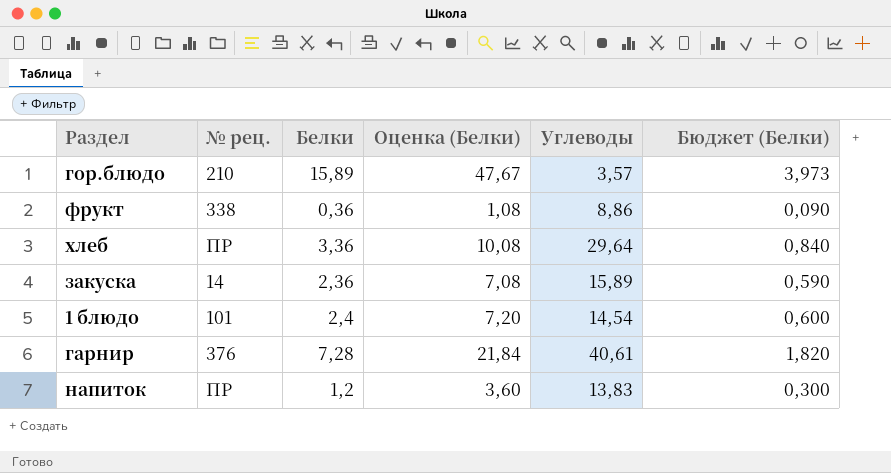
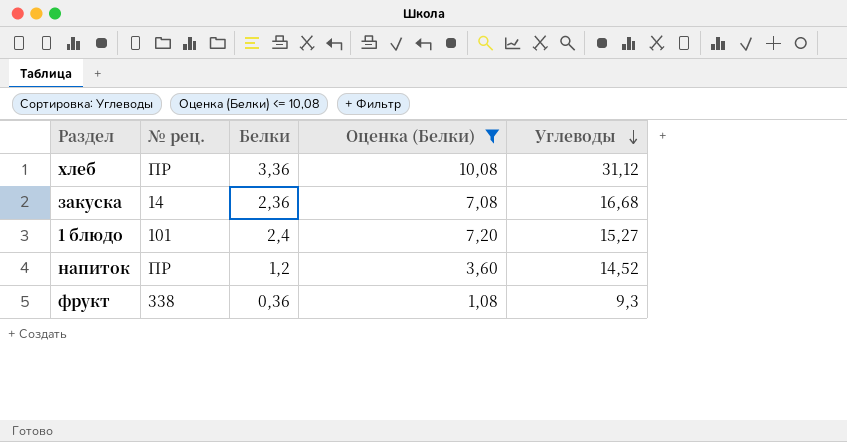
filter: none -> Оценка (Белки) <= 10,08
row order: none -> Углеводы descending
column Бюджет (Белки) | formula: [Белки] * 0,25 -> none
хлеб | Углеводы: 29,64 -> 31,12
закуска | Углеводы: 15,89 -> 16,68
1 блюдо | Углеводы: 14,54 -> 15,27
напиток | Углеводы: 13,83 -> 14,52
фрукт | Углеводы: 8,86 -> 9,3

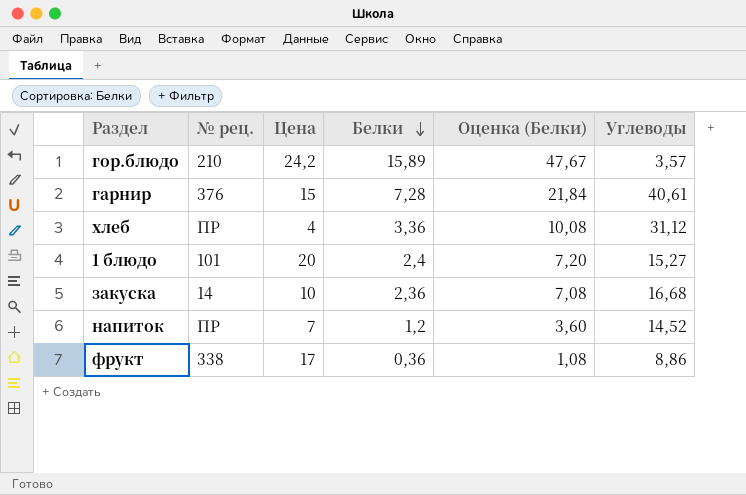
filter: Оценка (Белки) <= 10,08 -> none
row order: Углеводы descending -> Белки descending
column Цена | position: none -> 3
фрукт | Углеводы: 9,3 -> 8,86

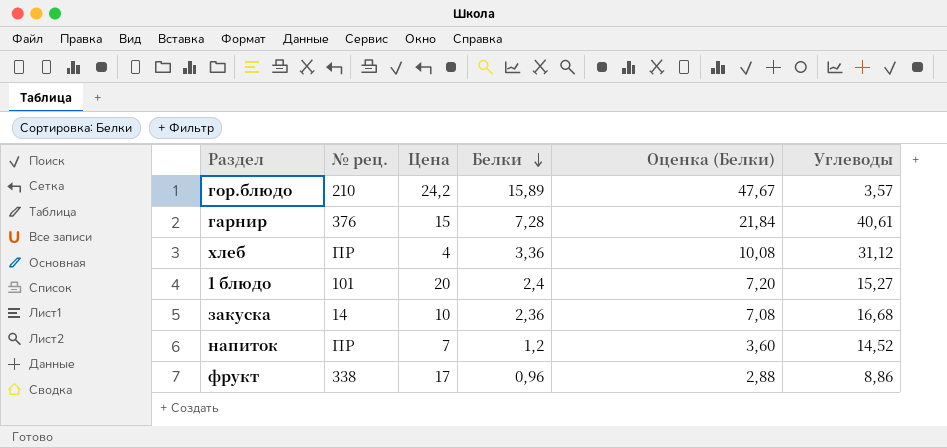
фрукт | Белки: 0,36 -> 0,96
фрукт | Оценка (Белки): 1,08 -> 2,88

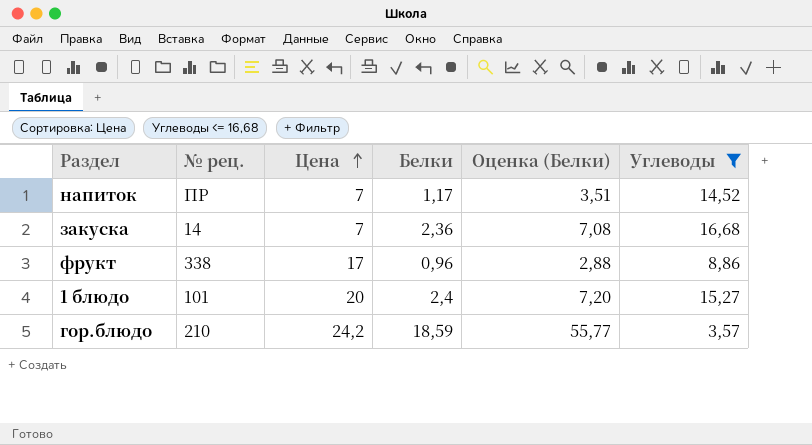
filter: none -> Углеводы <= 16,68
row order: Белки descending -> Цена ascending
напиток | Белки: 1,2 -> 1,17
напиток | Оценка (Белки): 3,60 -> 3,51
закуска | Цена: 10 -> 7
гор.блюдо | Белки: 15,89 -> 18,59
гор.блюдо | Оценка (Белки): 47,67 -> 55,77

